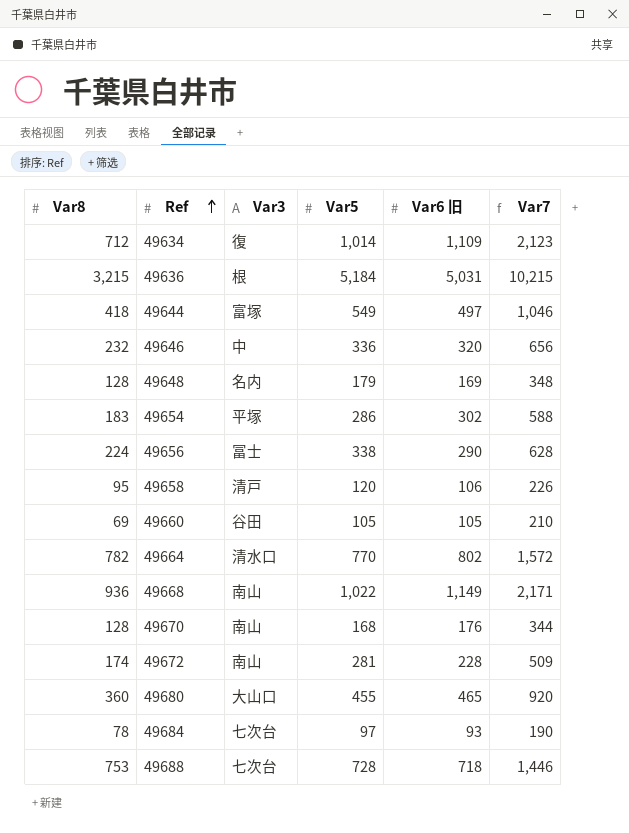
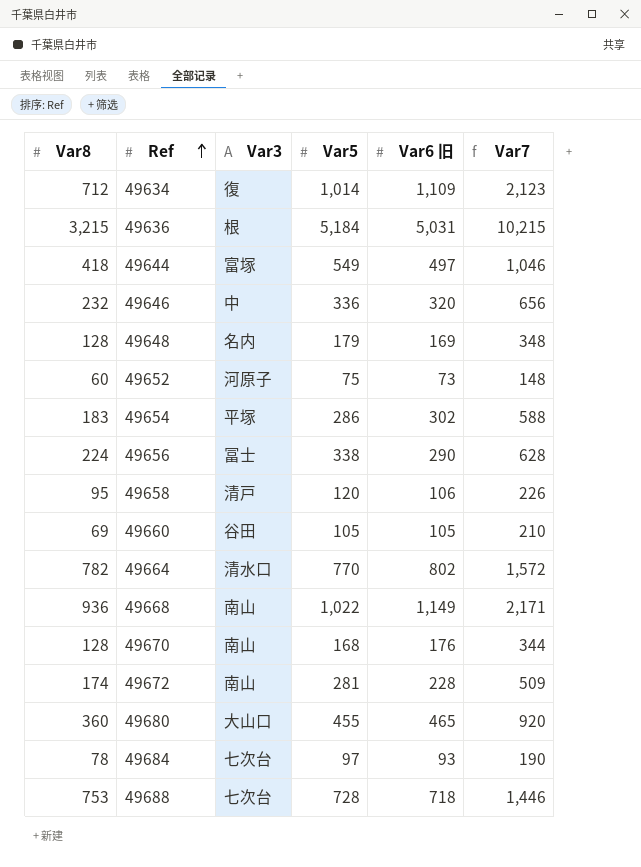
row 49652: none -> 60 | 河原子 | 75 | 73 | 148

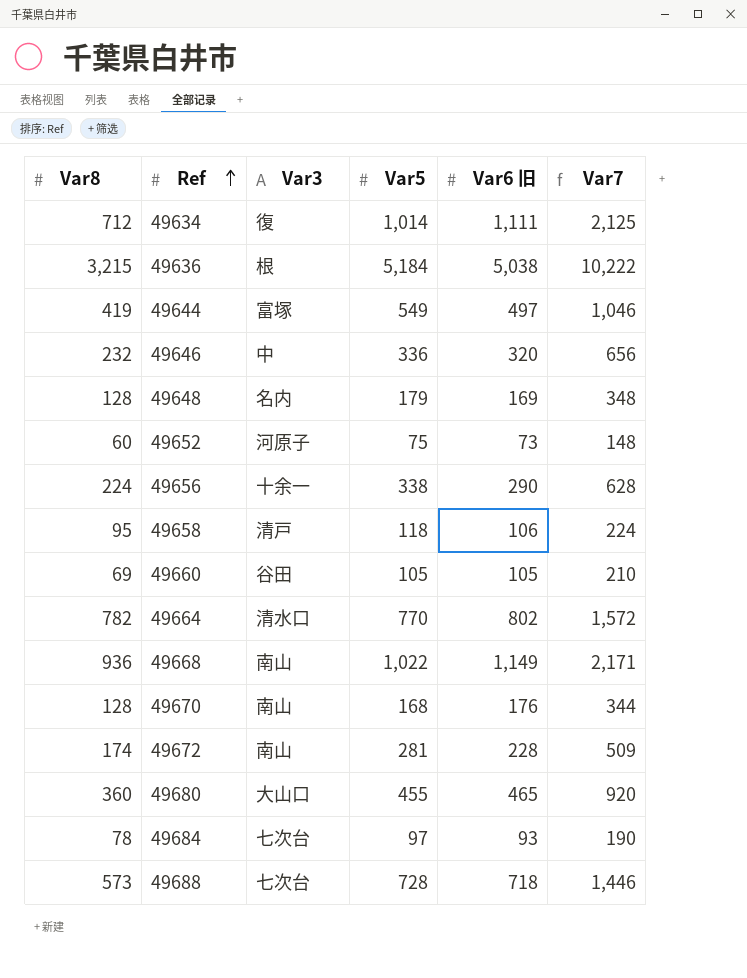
row 49654: 183 | 平塚 | 286 | 302 | 588 -> none
49634 | Var6 旧: 1,109 -> 1,111
49634 | Var7: 2,123 -> 2,125
49636 | Var6 旧: 5,031 -> 5,038
49636 | Var7: 10,215 -> 10,222
49644 | Var8: 418 -> 419
49656 | Var3: 冨士 -> 十余一
49658 | Var5: 120 -> 118
49658 | Var7: 226 -> 224
49688 | Var8: 753 -> 573

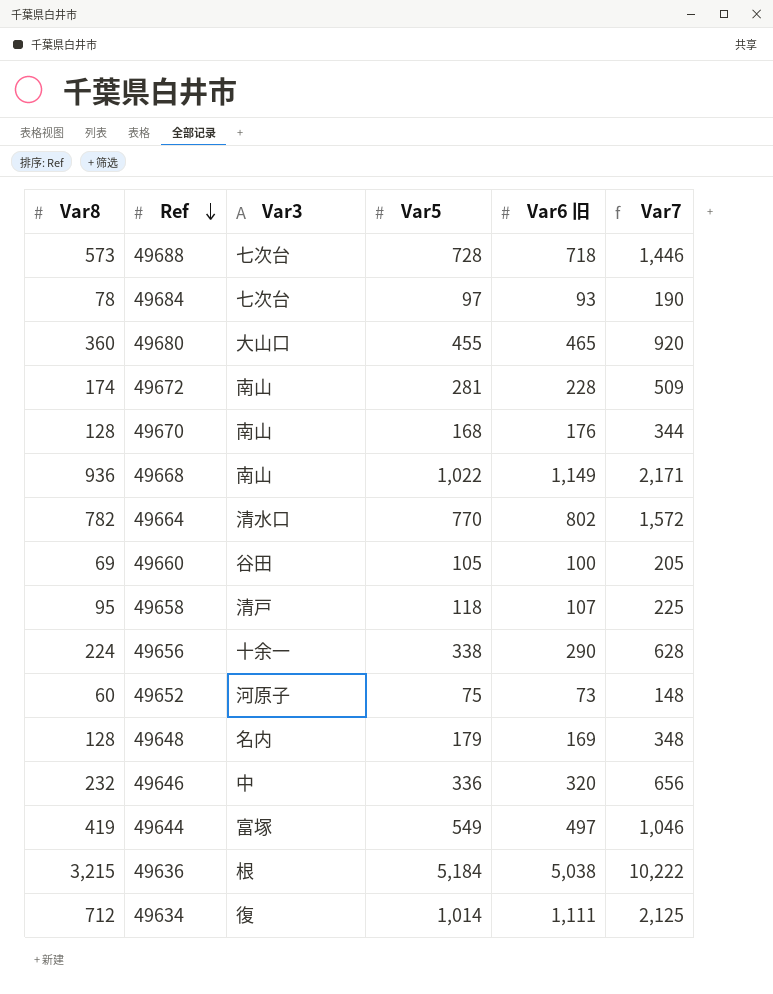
row order: Ref ascending -> Ref descending
49660 | Var6 旧: 105 -> 100
49660 | Var7: 210 -> 205
49658 | Var6 旧: 106 -> 107
49658 | Var7: 224 -> 225

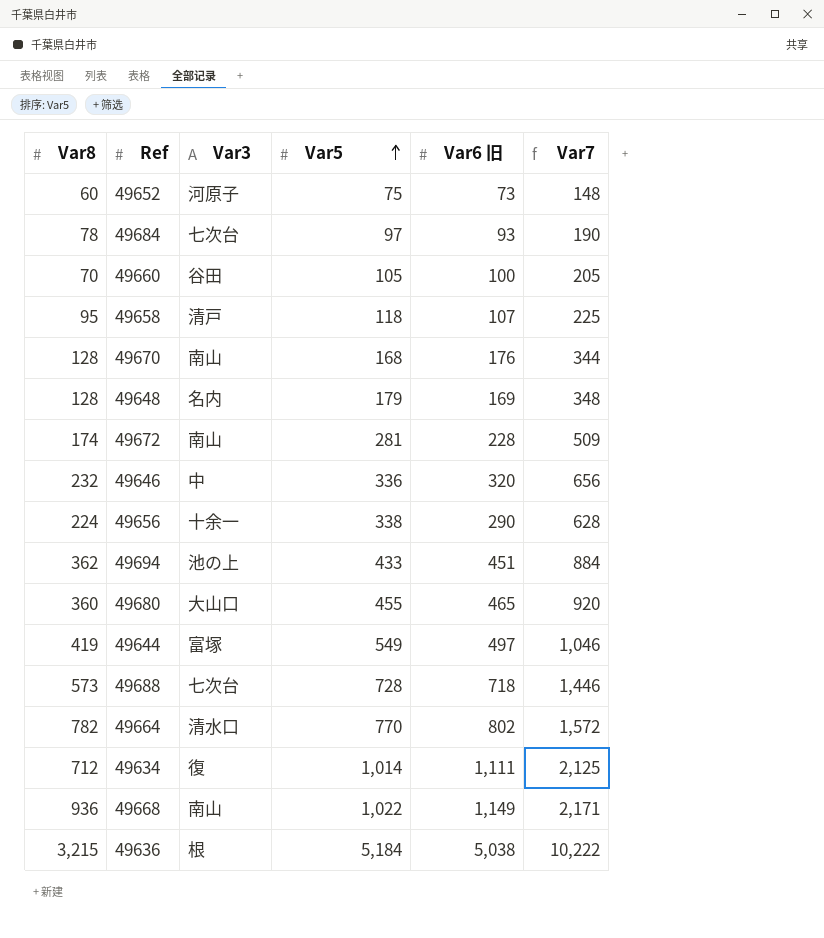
row order: Ref descending -> Var5 ascending
49660 | Var8: 69 -> 70
row 49694: none -> 362 | 池の上 | 433 | 451 | 884

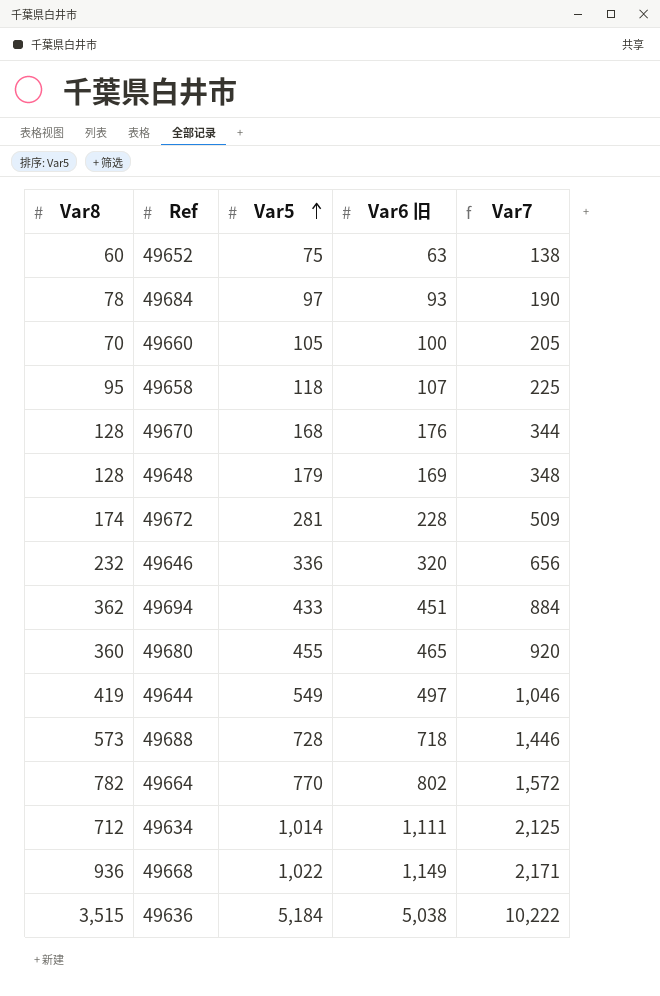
column Var3 | position: 3 -> none
row 49656: 224 | 十余一 | 338 | 290 | 628 -> none
49652 | Var6 旧: 73 -> 63
49652 | Var7: 148 -> 138
49636 | Var8: 3,215 -> 3,515

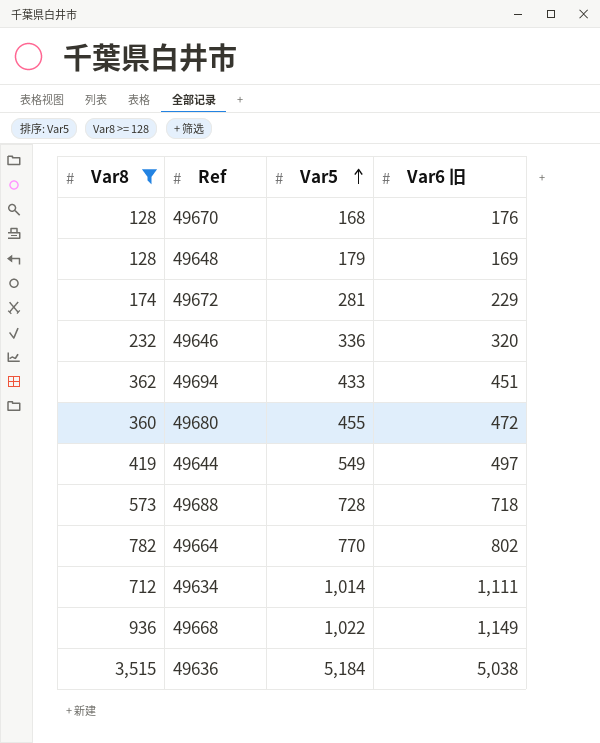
filter: none -> Var8 >= 128
column Var7 | formula: [Var5] + [Var6 旧] -> none
49672 | Var6 旧: 228 -> 229
49680 | Var6 旧: 465 -> 472

